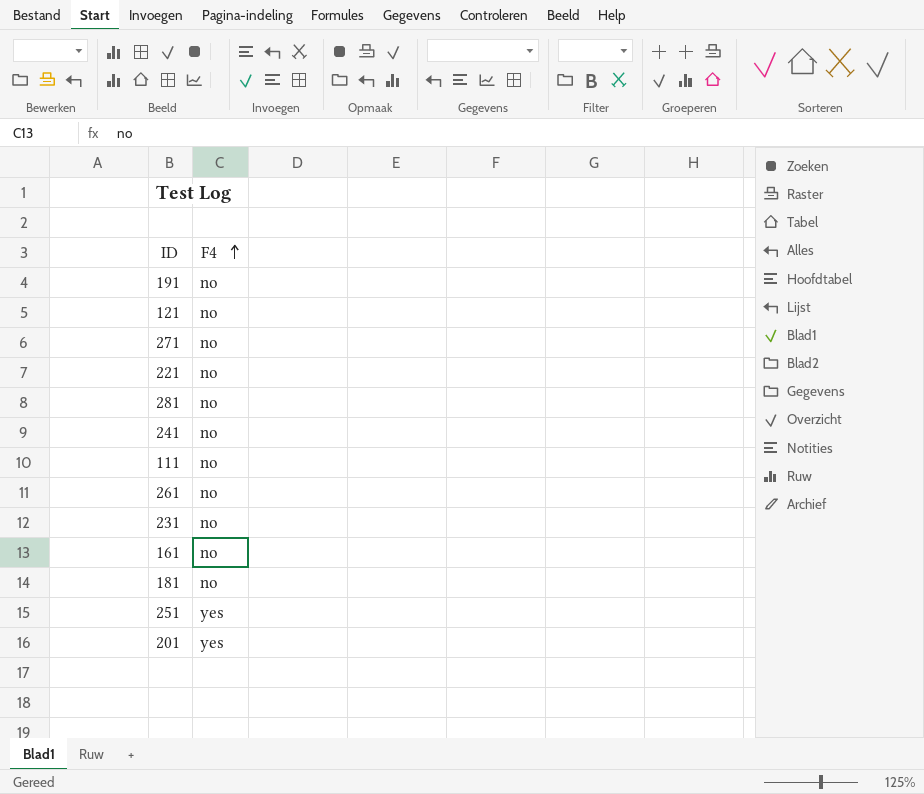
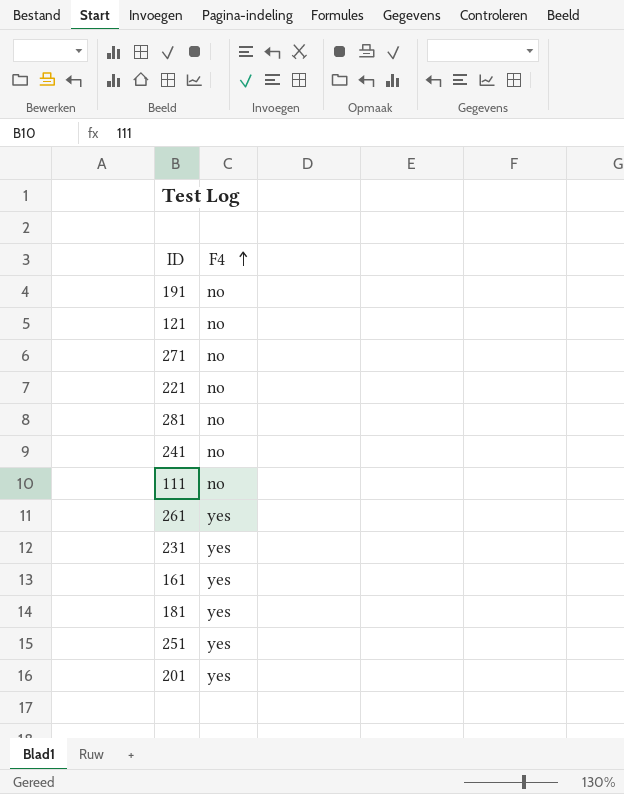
261 | F4: no -> yes
231 | F4: no -> yes
161 | F4: no -> yes
181 | F4: no -> yes

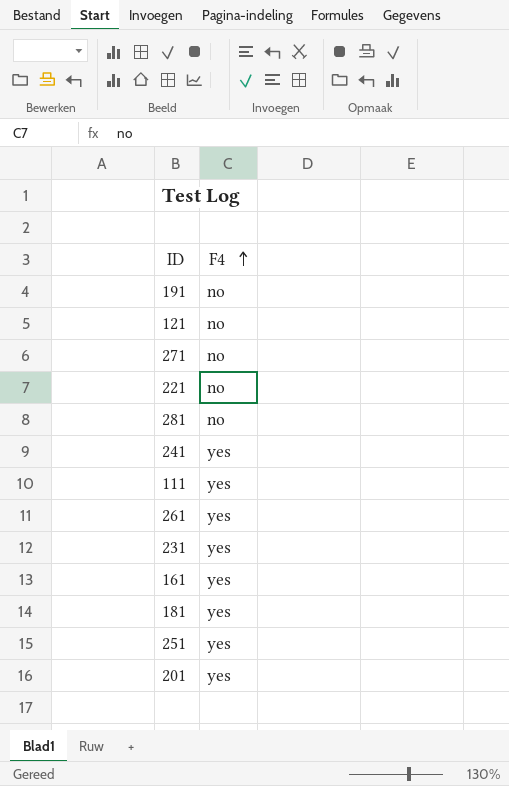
241 | F4: no -> yes
111 | F4: no -> yes

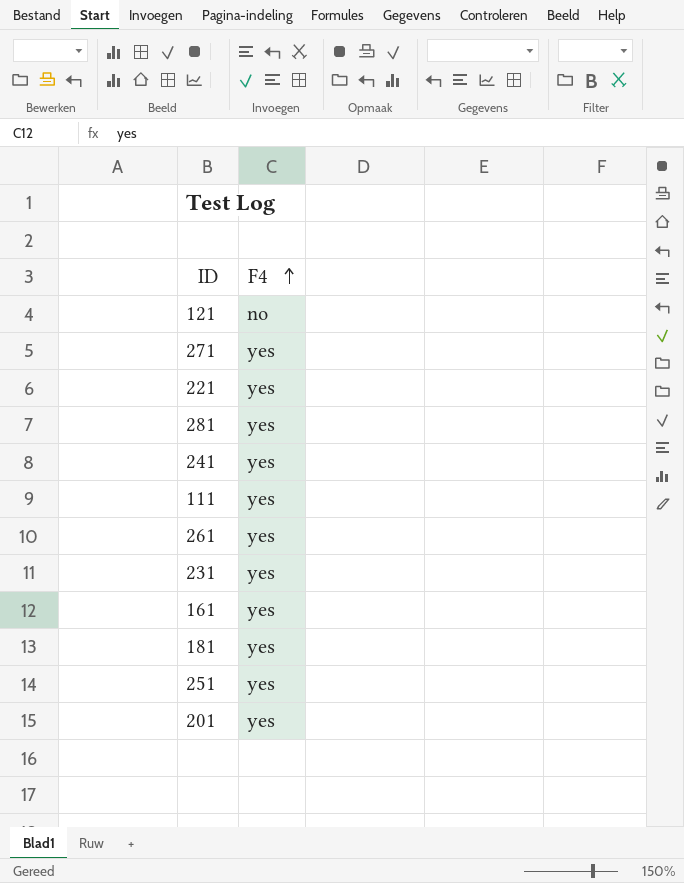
row 191: no -> none
271 | F4: no -> yes
221 | F4: no -> yes
281 | F4: no -> yes

